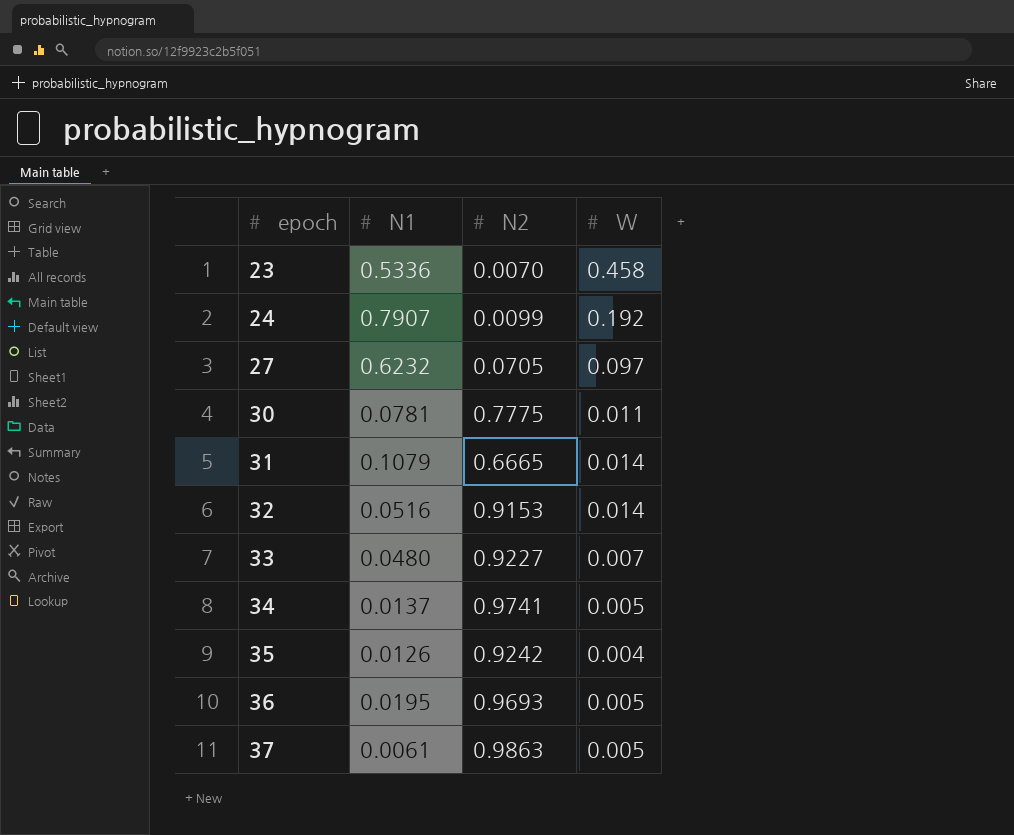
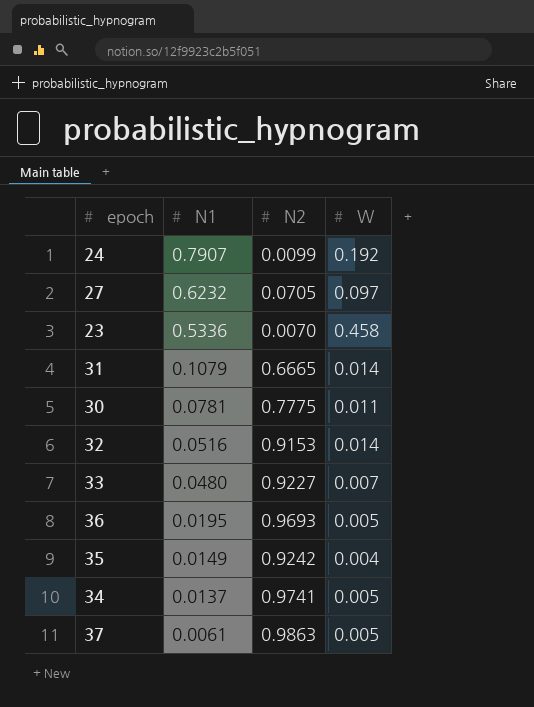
row order: epoch ascending -> N1 descending
35 | N1: 0.0126 -> 0.0149

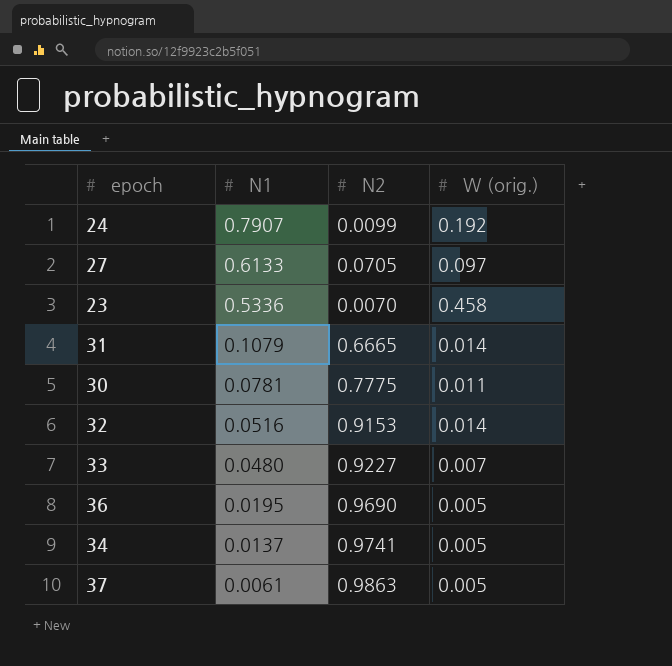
column name: W -> W (orig.)
row 35: 0.0149 | 0.9242 | 0.004 -> none
27 | N1: 0.6232 -> 0.6133
36 | N2: 0.9693 -> 0.9690

